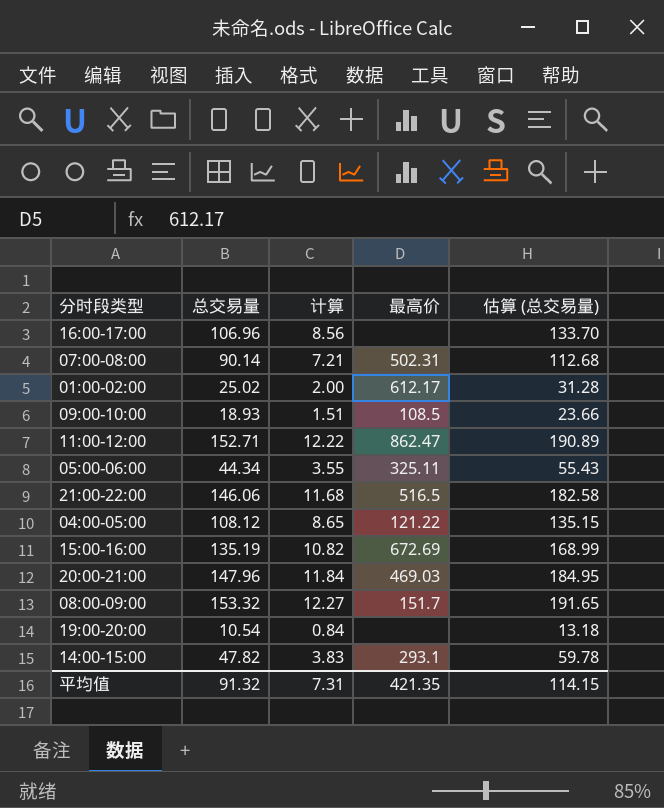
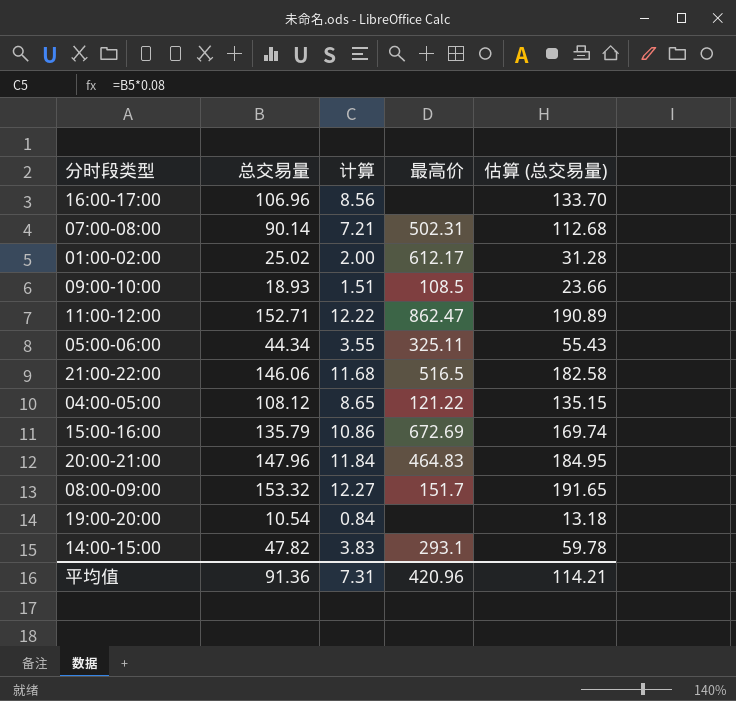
15:00-16:00 | 总交易量: 135.19 -> 135.79
15:00-16:00 | 计算: 10.82 -> 10.86
15:00-16:00 | 估算 (总交易量): 168.99 -> 169.74
20:00-21:00 | 最高价: 469.03 -> 464.83
平均值 | 总交易量: 91.32 -> 91.36
平均值 | 最高价: 421.35 -> 420.96
平均值 | 估算 (总交易量): 114.15 -> 114.21

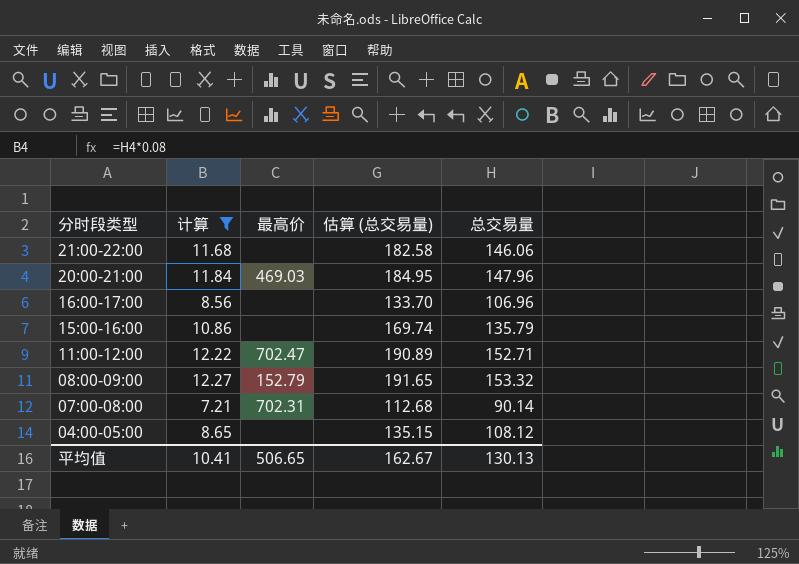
filter: none -> 计算 >= 7.21
row order: none -> 分时段类型 descending
column 总交易量 | position: 2 -> 5
21:00-22:00 | 最高价: 516.5 -> none
20:00-21:00 | 最高价: 464.83 -> 469.03
15:00-16:00 | 最高价: 672.69 -> none
11:00-12:00 | 最高价: 862.47 -> 702.47
08:00-09:00 | 最高价: 151.7 -> 152.79
07:00-08:00 | 最高价: 502.31 -> 702.31
04:00-05:00 | 最高价: 121.22 -> none
平均值 | 计算: 7.31 -> 10.41
平均值 | 最高价: 420.96 -> 506.65
平均值 | 估算 (总交易量): 114.21 -> 162.67
平均值 | 总交易量: 91.36 -> 130.13

